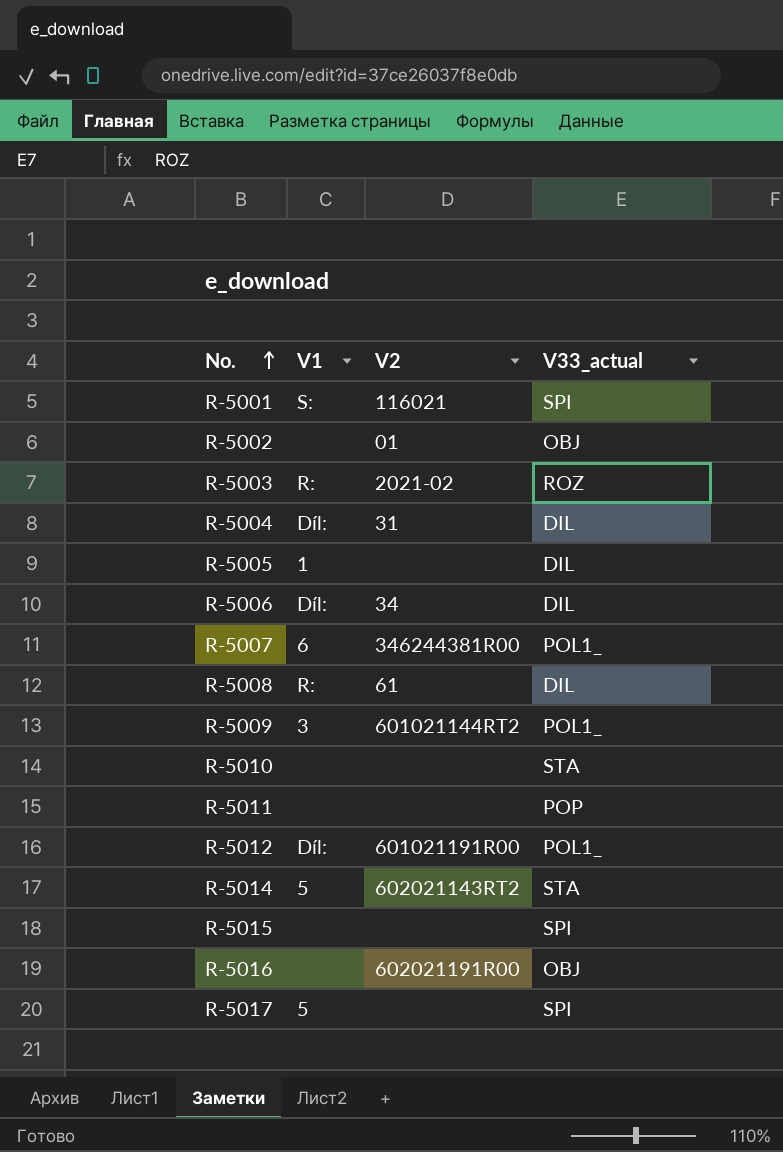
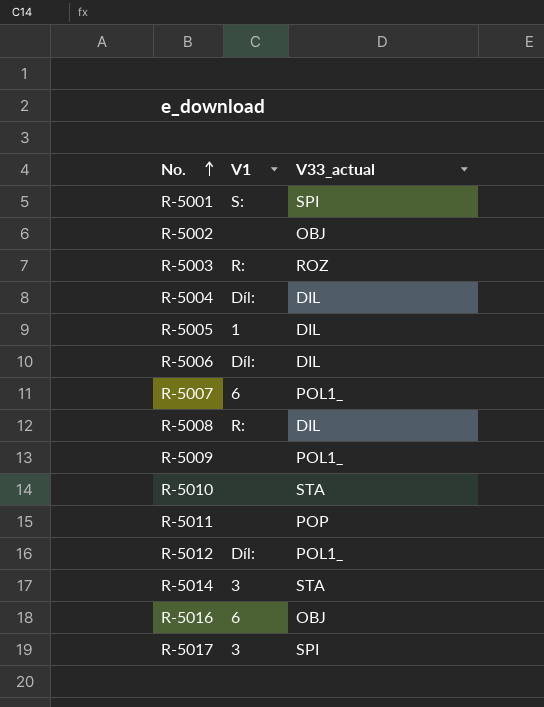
column V2 | position: 3 -> none
row R-5015: none | none | SPI -> none
R-5009 | V1: 3 -> none
R-5014 | V1: 5 -> 3
R-5016 | V1: none -> 6
R-5017 | V1: 5 -> 3

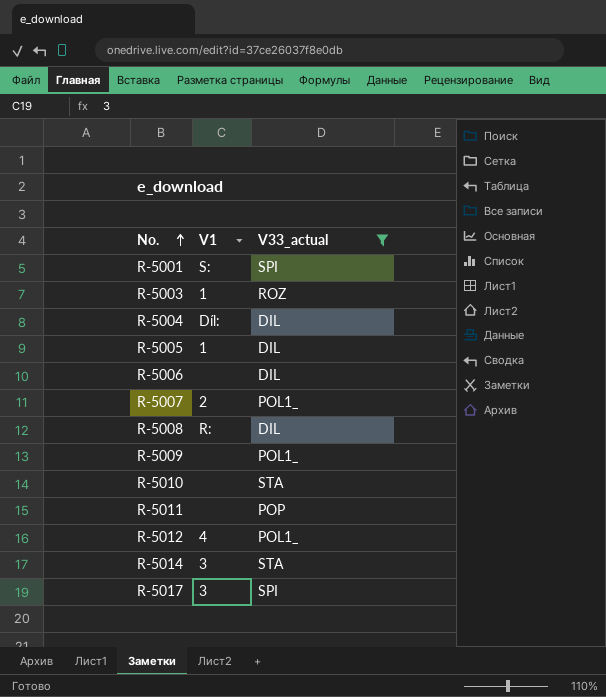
filter: none -> V33_actual != OBJ
R-5003 | V1: R: -> 1
R-5006 | V1: Díl: -> none
R-5007 | V1: 6 -> 2
R-5012 | V1: Díl: -> 4

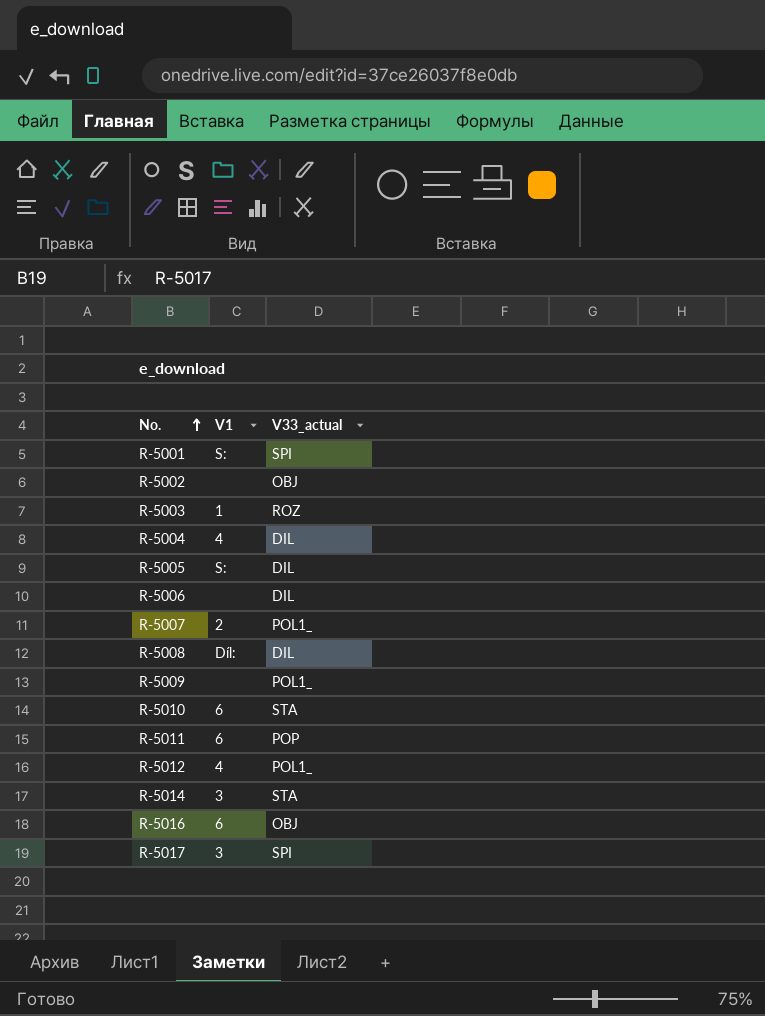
filter: V33_actual != OBJ -> none
R-5004 | V1: Díl: -> 4
R-5005 | V1: 1 -> S:
R-5008 | V1: R: -> Díl:
R-5010 | V1: none -> 6
R-5011 | V1: none -> 6

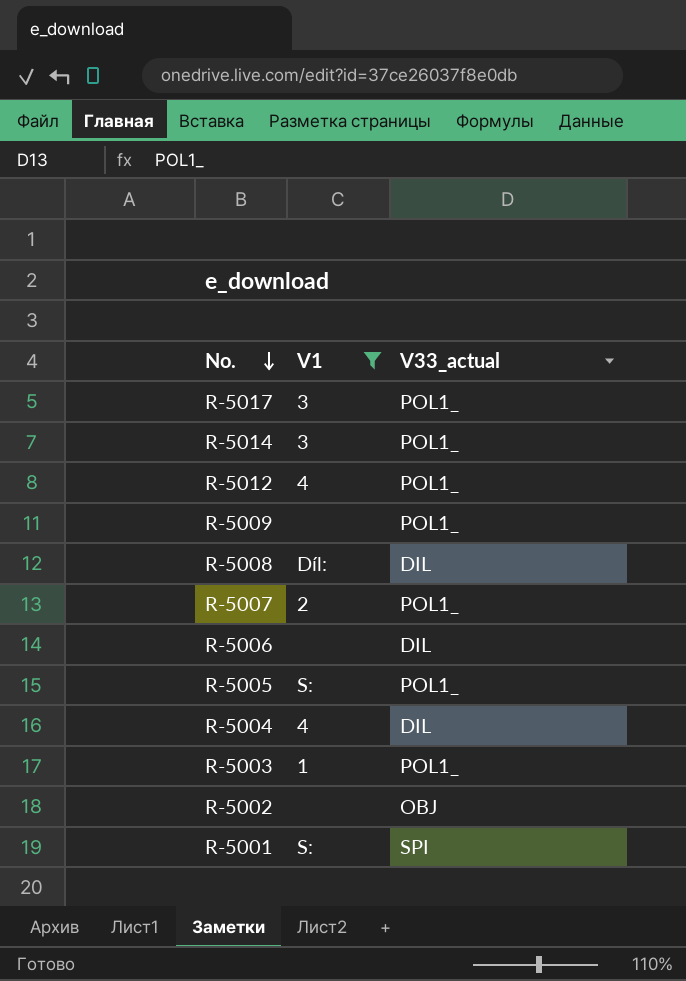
filter: none -> V1 != 6
row order: No. ascending -> No. descending
R-5017 | V33_actual: SPI -> POL1_
R-5014 | V33_actual: STA -> POL1_
R-5005 | V33_actual: DIL -> POL1_
R-5003 | V33_actual: ROZ -> POL1_

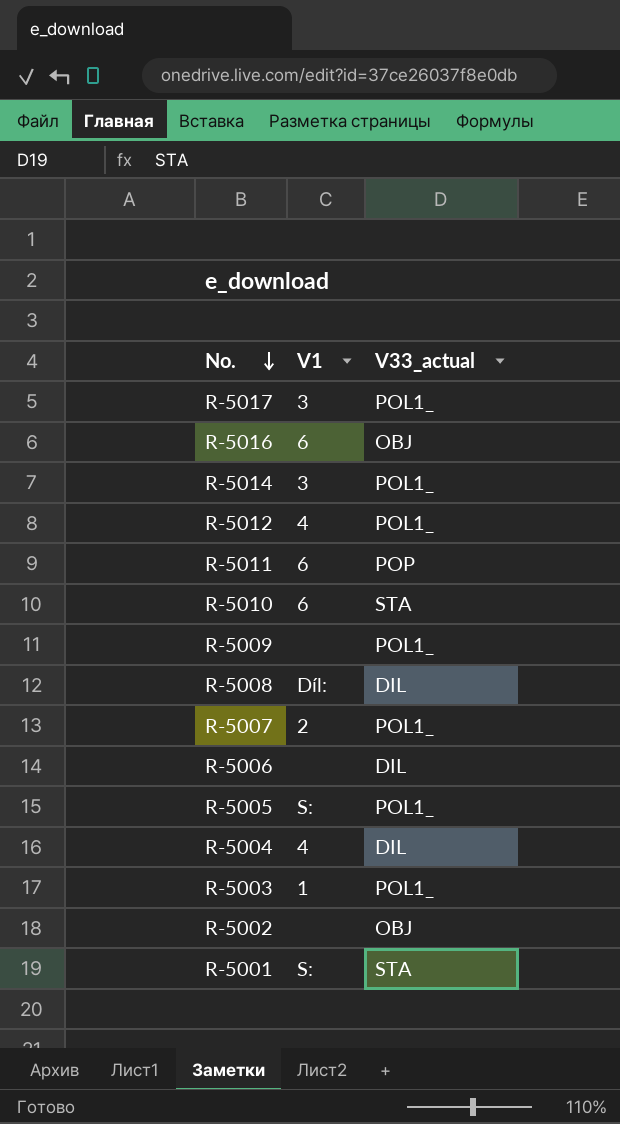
filter: V1 != 6 -> none
R-5001 | V33_actual: SPI -> STA

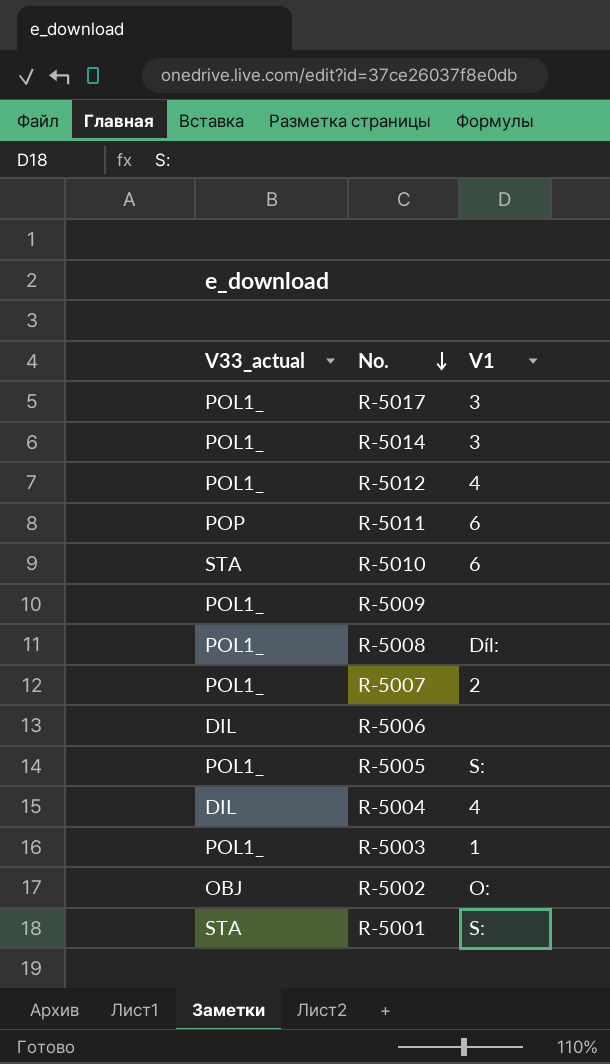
column V33_actual | position: 3 -> 1
row R-5016: 6 | OBJ -> none
R-5008 | V33_actual: DIL -> POL1_
R-5002 | V1: none -> O:

